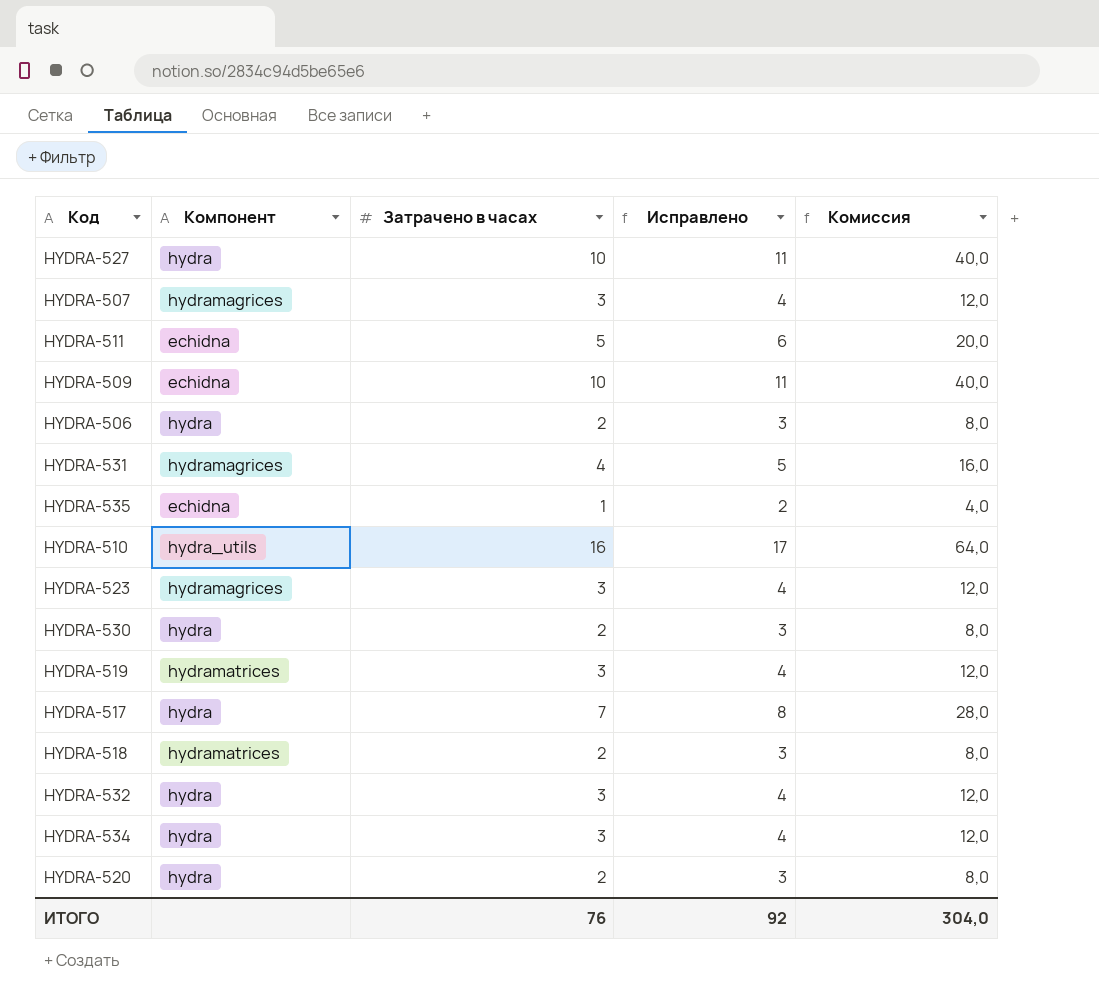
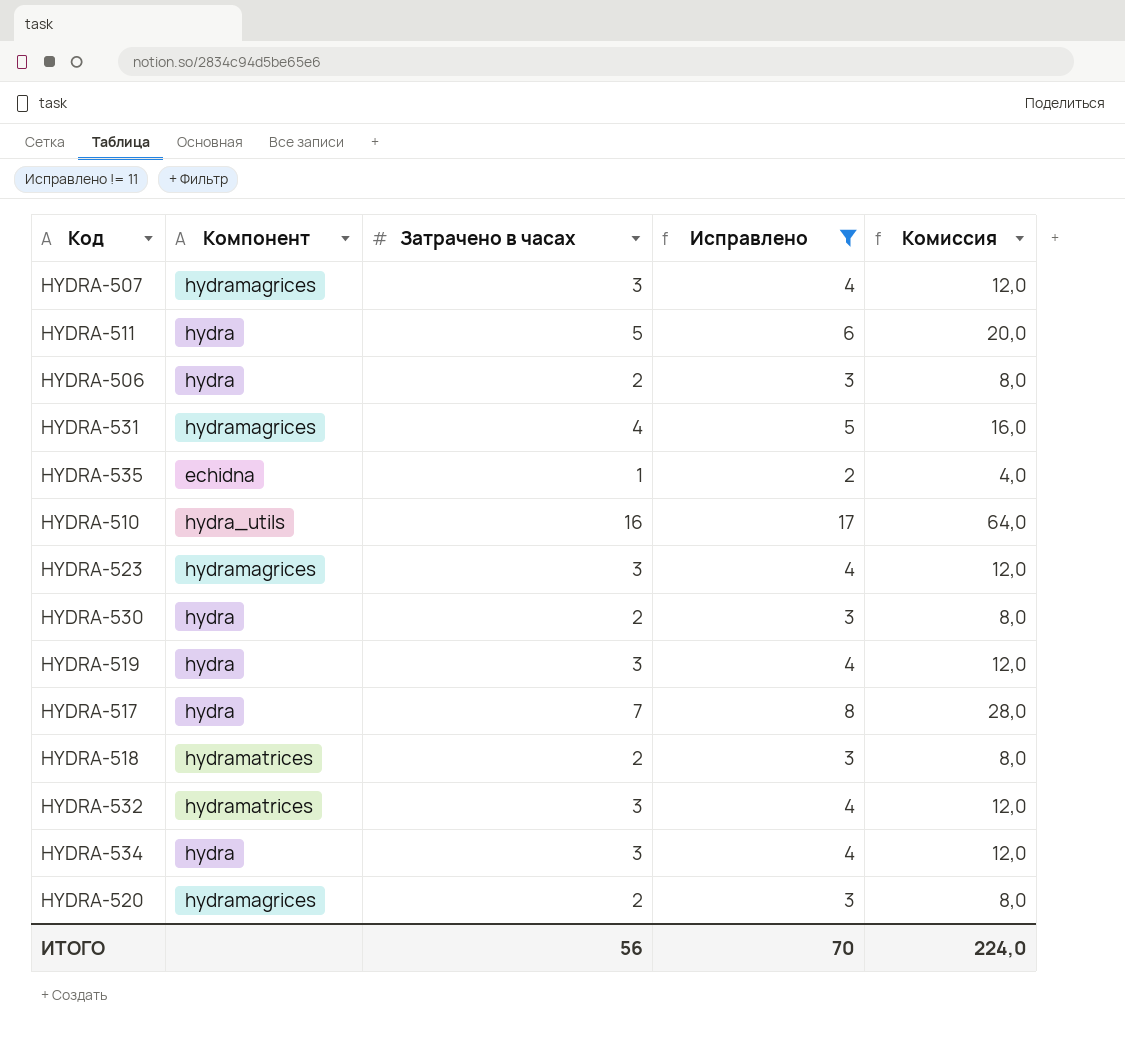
filter: none -> Исправлено != 11
HYDRA-511 | Компонент: echidna -> hydra
HYDRA-519 | Компонент: hydramatrices -> hydra
HYDRA-532 | Компонент: hydra -> hydramatrices
HYDRA-520 | Компонент: hydra -> hydramagrices
ИТОГО | Затрачено в часах: 76 -> 56
ИТОГО | Исправлено: 92 -> 70
ИТОГО | Комиссия: 304,0 -> 224,0

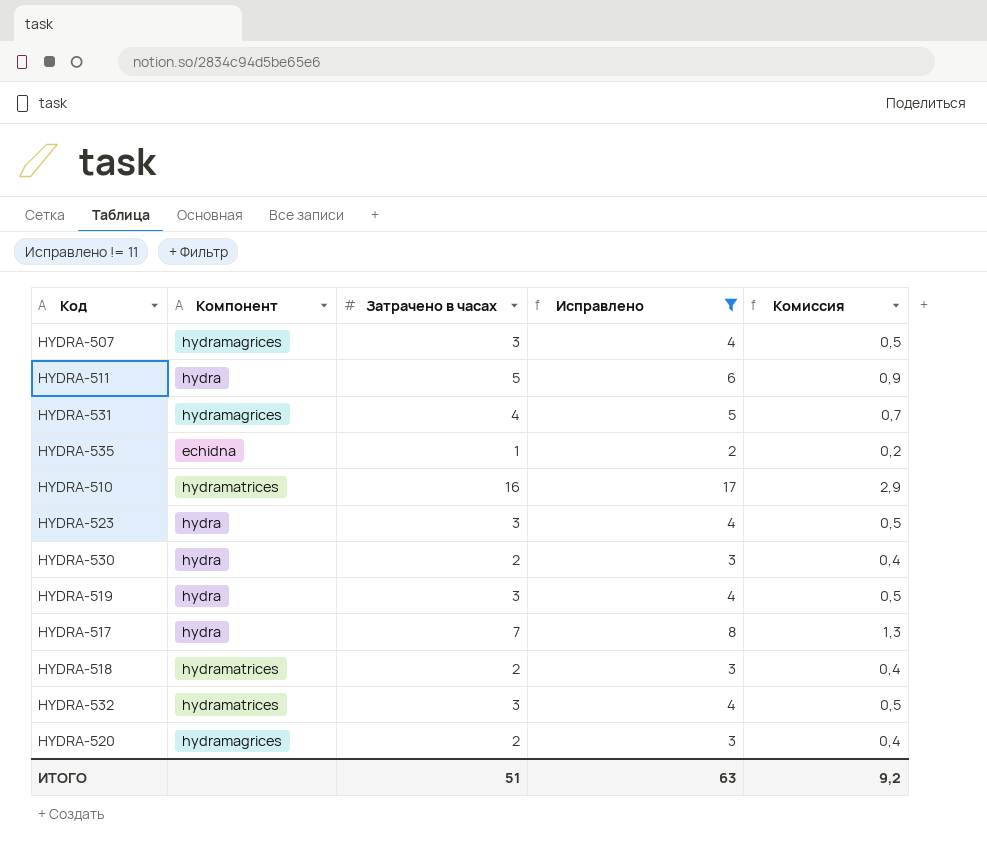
column Комиссия | formula: [Затрачено в часах] * 4 -> [Затрачено в часах] * 0,18
row HYDRA-506: hydra | 2 | 3 | 8,0 -> none
row HYDRA-534: hydra | 3 | 4 | 12,0 -> none
HYDRA-510 | Компонент: hydra_utils -> hydramatrices
HYDRA-523 | Компонент: hydramagrices -> hydra
ИТОГО | Затрачено в часах: 56 -> 51
ИТОГО | Исправлено: 70 -> 63
ИТОГО | Комиссия: 224,0 -> 9,2

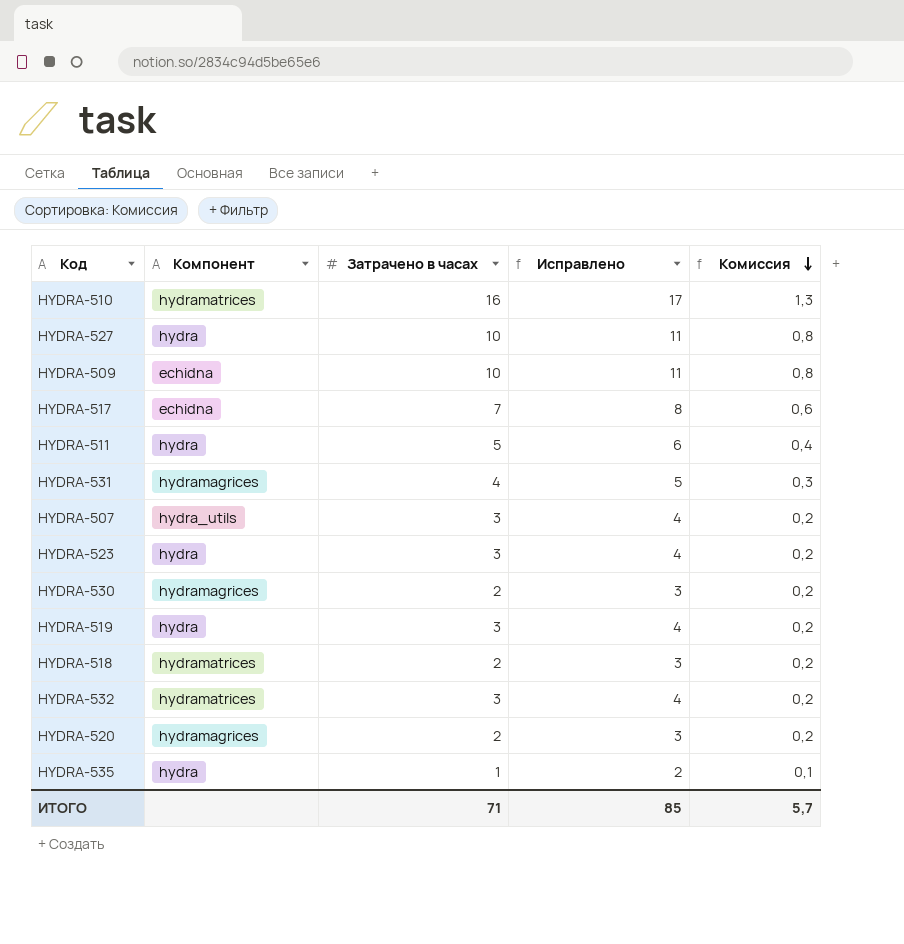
filter: Исправлено != 11 -> none
row order: none -> Комиссия descending
column Комиссия | formula: [Затрачено в часах] * 0,18 -> [Затрачено в часах] * 0,08
HYDRA-517 | Компонент: hydra -> echidna
HYDRA-507 | Компонент: hydramagrices -> hydra_utils
HYDRA-530 | Компонент: hydra -> hydramagrices
HYDRA-535 | Компонент: echidna -> hydra
ИТОГО | Затрачено в часах: 51 -> 71
ИТОГО | Исправлено: 63 -> 85
ИТОГО | Комиссия: 9,2 -> 5,7

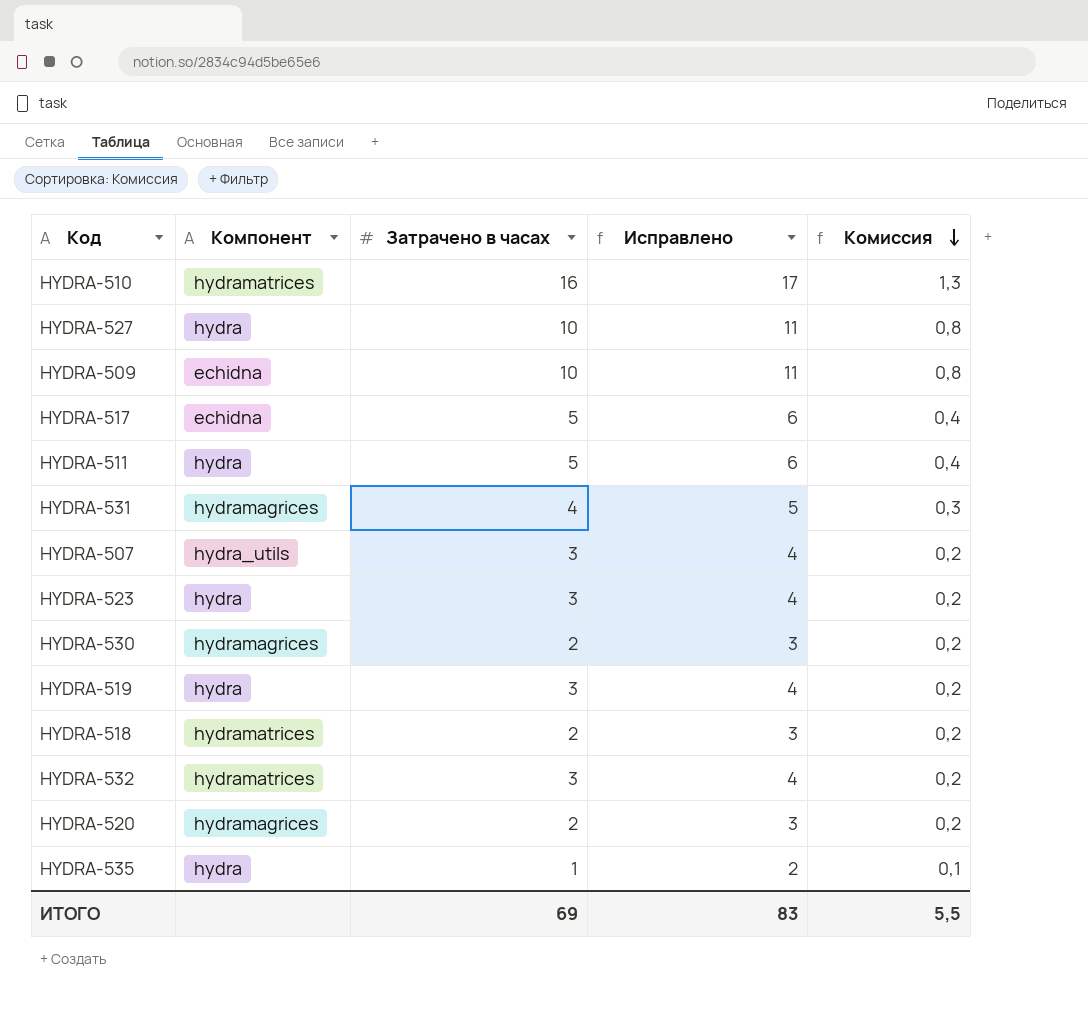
HYDRA-517 | Затрачено в часах: 7 -> 5
HYDRA-517 | Исправлено: 8 -> 6
HYDRA-517 | Комиссия: 0,6 -> 0,4
ИТОГО | Затрачено в часах: 71 -> 69
ИТОГО | Исправлено: 85 -> 83
ИТОГО | Комиссия: 5,7 -> 5,5

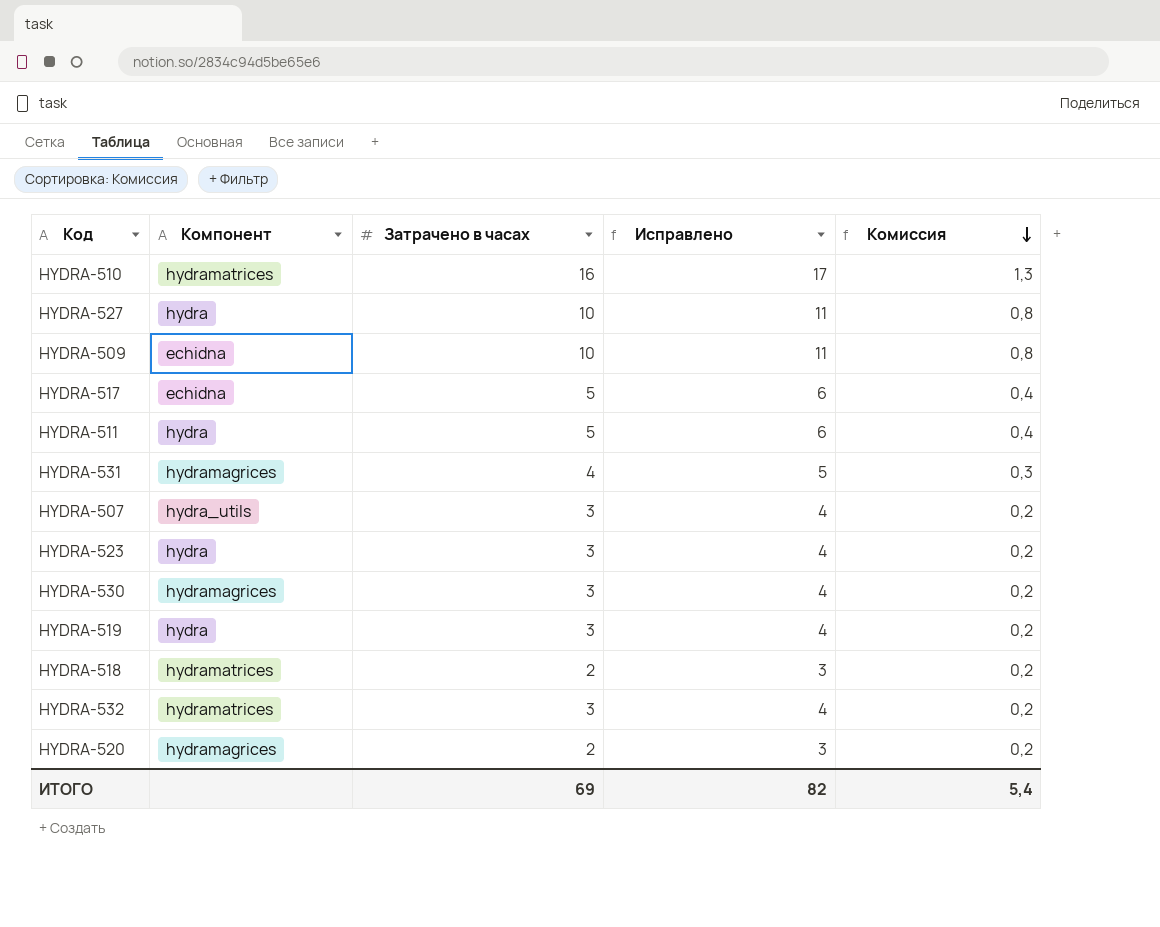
row HYDRA-535: hydra | 1 | 2 | 0,1 -> none
HYDRA-530 | Затрачено в часах: 2 -> 3
HYDRA-530 | Исправлено: 3 -> 4
ИТОГО | Исправлено: 83 -> 82
ИТОГО | Комиссия: 5,5 -> 5,4

